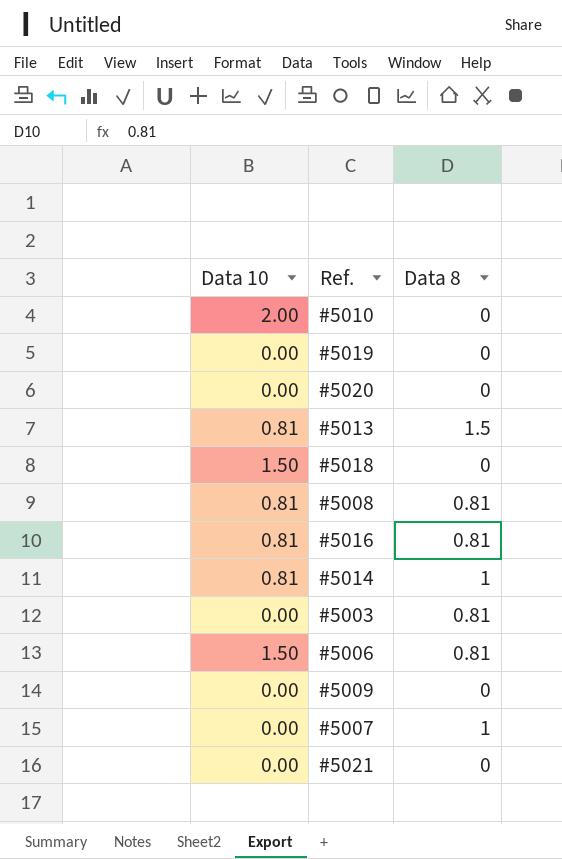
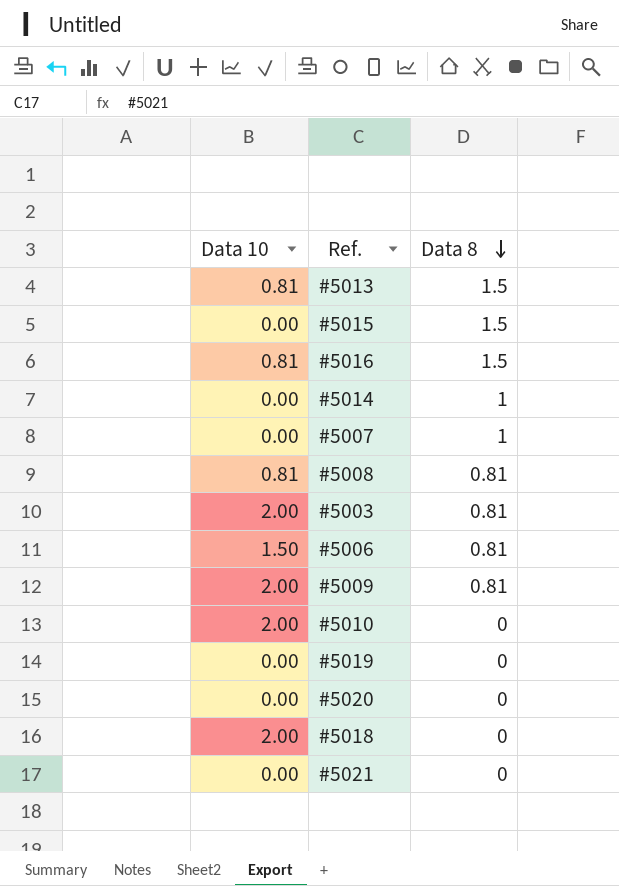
row order: none -> Data 8 descending
row #5015: none -> 0.00 | 1.5
#5016 | Data 8: 0.81 -> 1.5
#5014 | Data 10: 0.81 -> 0.00
#5003 | Data 10: 0.00 -> 2.00
#5009 | Data 10: 0.00 -> 2.00
#5009 | Data 8: 0 -> 0.81
#5018 | Data 10: 1.50 -> 2.00

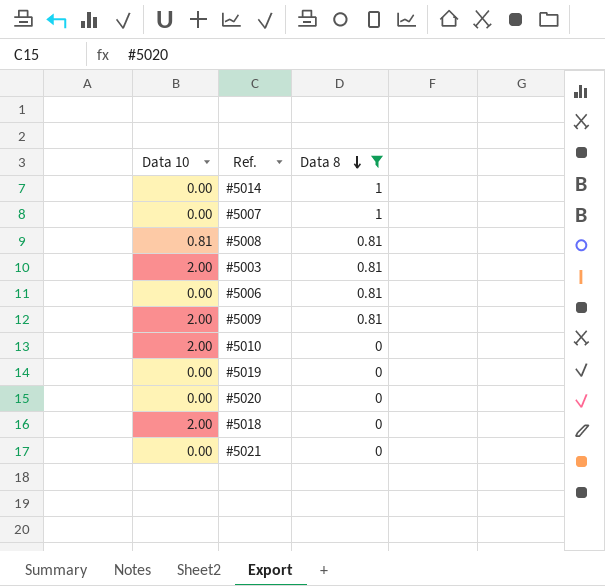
filter: none -> Data 8 != 1.5
#5006 | Data 10: 1.50 -> 0.00

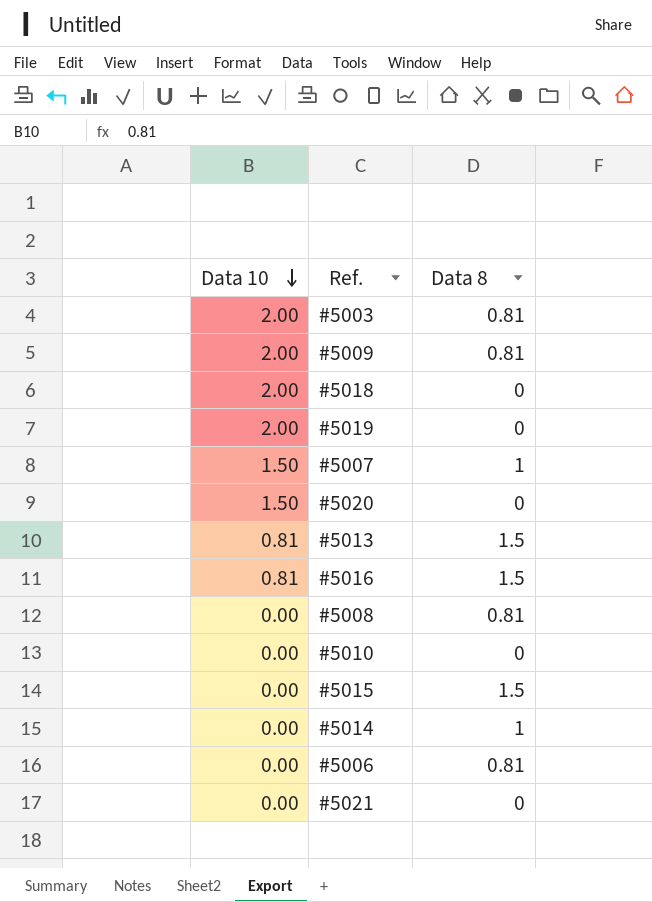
filter: Data 8 != 1.5 -> none
row order: Data 8 descending -> Data 10 descending
#5019 | Data 10: 0.00 -> 2.00
#5007 | Data 10: 0.00 -> 1.50
#5020 | Data 10: 0.00 -> 1.50
#5008 | Data 10: 0.81 -> 0.00
#5010 | Data 10: 2.00 -> 0.00

